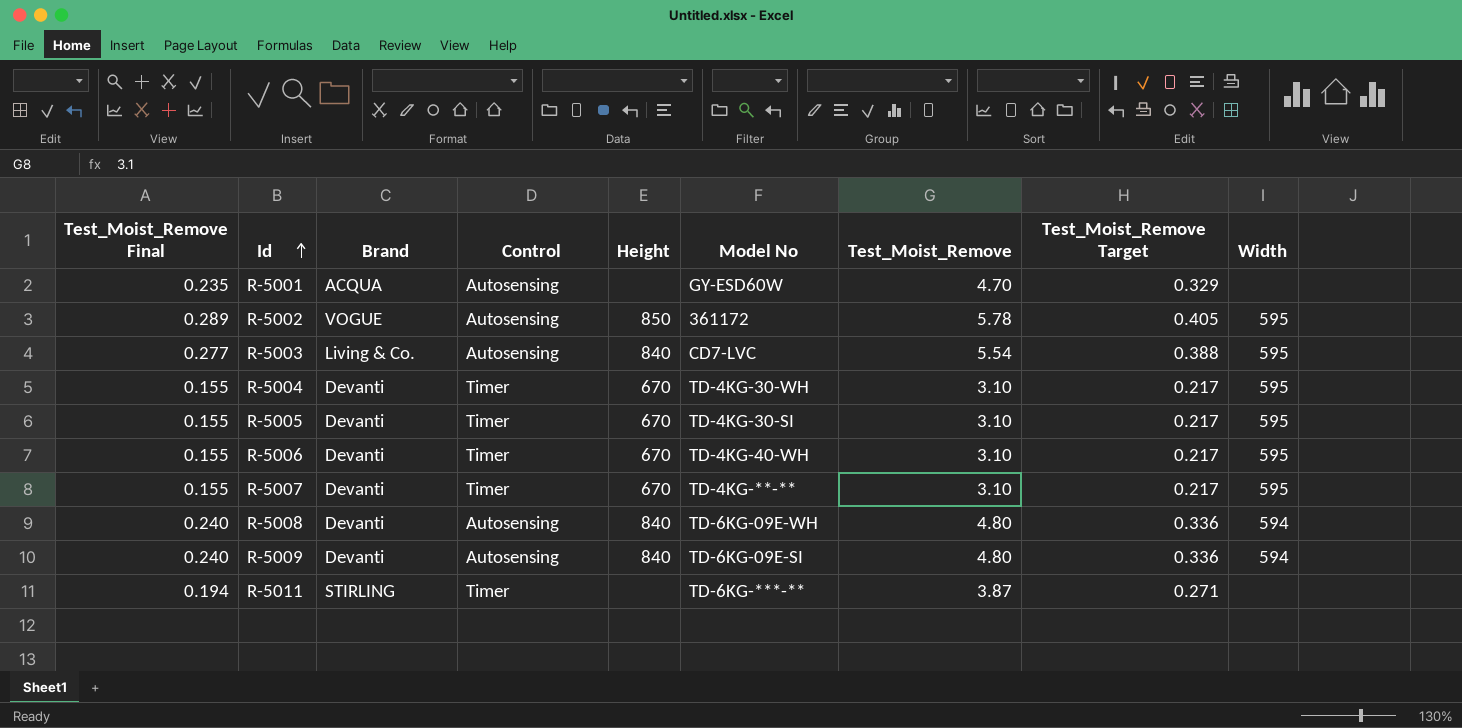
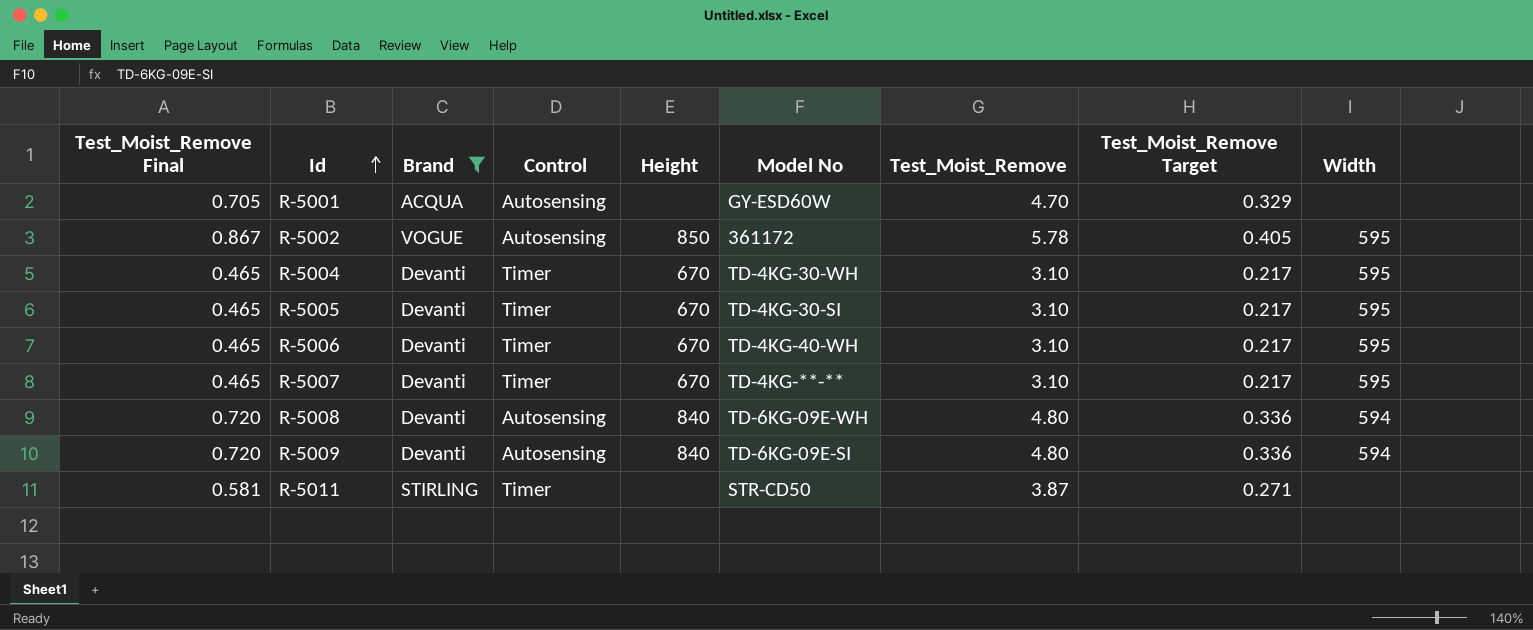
filter: none -> Brand != Living & Co.
column Test_Moist_Remove Final | formula: [Test_Moist_Remove] * 0.05 -> [Test_Moist_Remove] * 0.15
R-5011 | Model No: TD-6KG-***-** -> STR-CD50

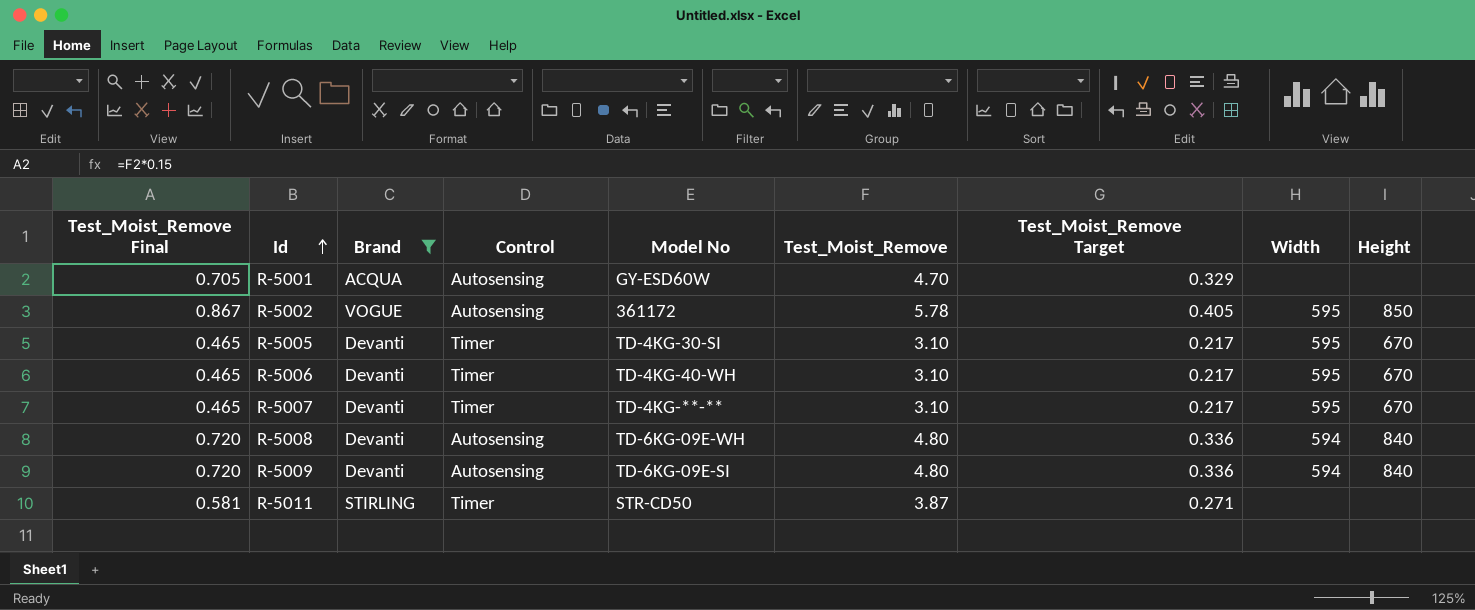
column Height | position: 5 -> 9
row R-5004: 0.465 | Devanti | Timer | 670 | TD-4KG-30-WH | 3.10 | 0.217 | 595 -> none

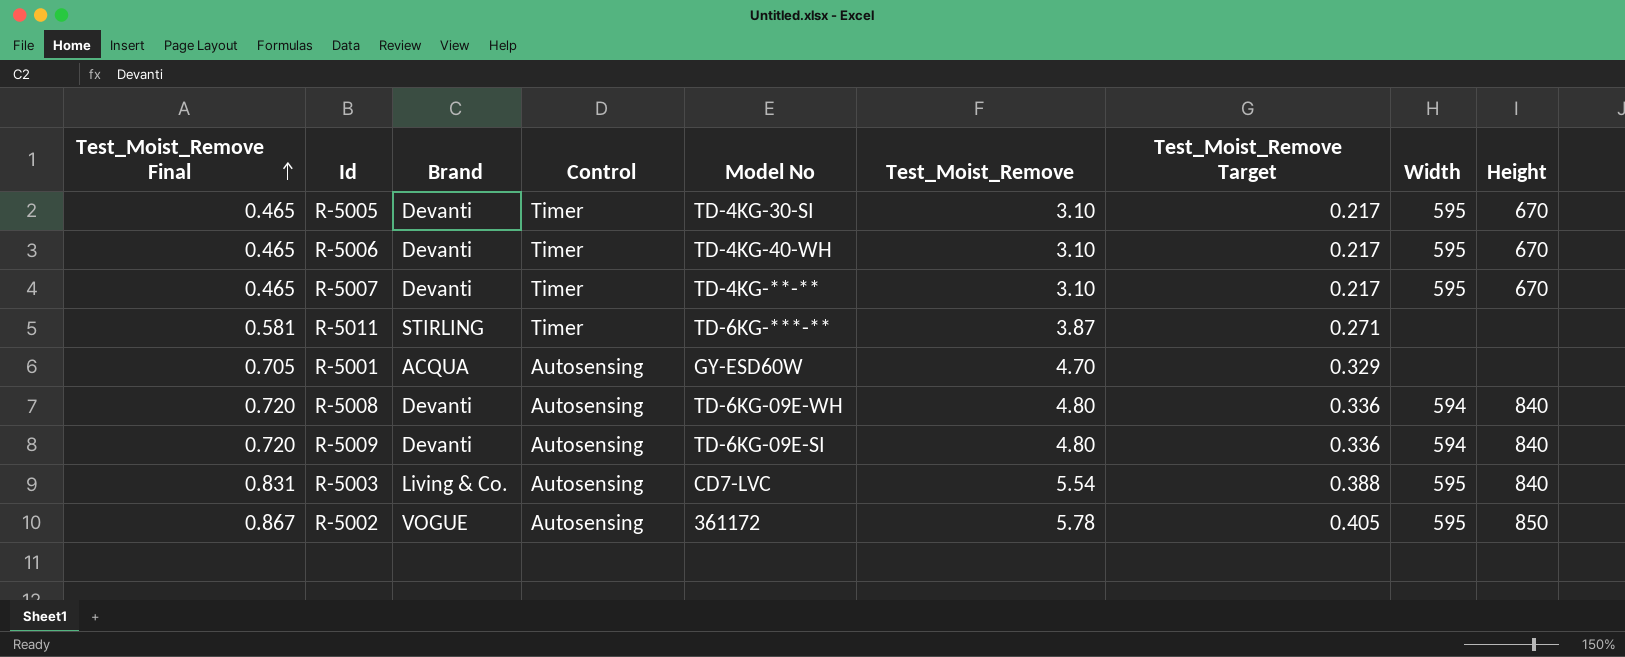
filter: Brand != Living & Co. -> none
row order: Id ascending -> Test_Moist_Remove Final ascending
R-5011 | Model No: STR-CD50 -> TD-6KG-***-**

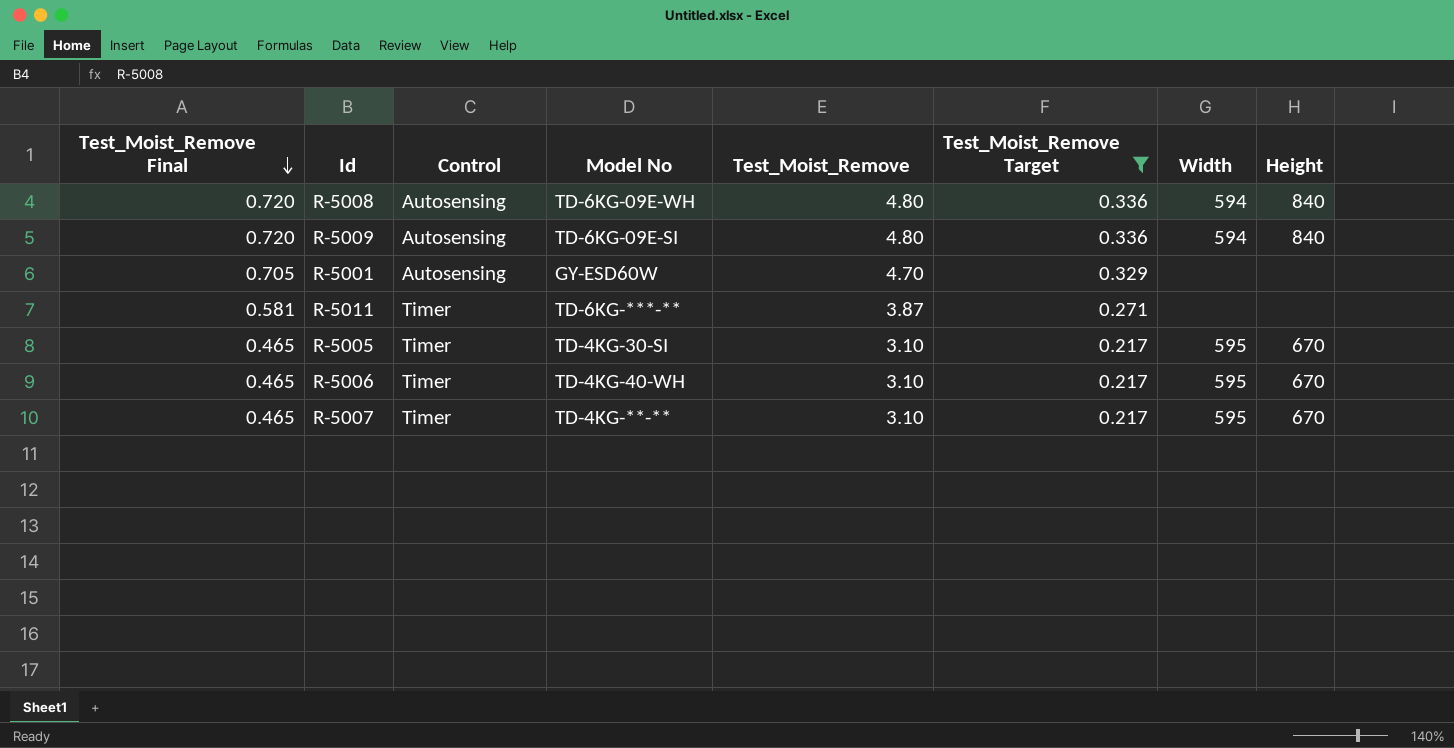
filter: none -> Test_Moist_Remove Target <= 0.336
row order: Test_Moist_Remove Final ascending -> Test_Moist_Remove Final descending
column Brand | position: 3 -> none

